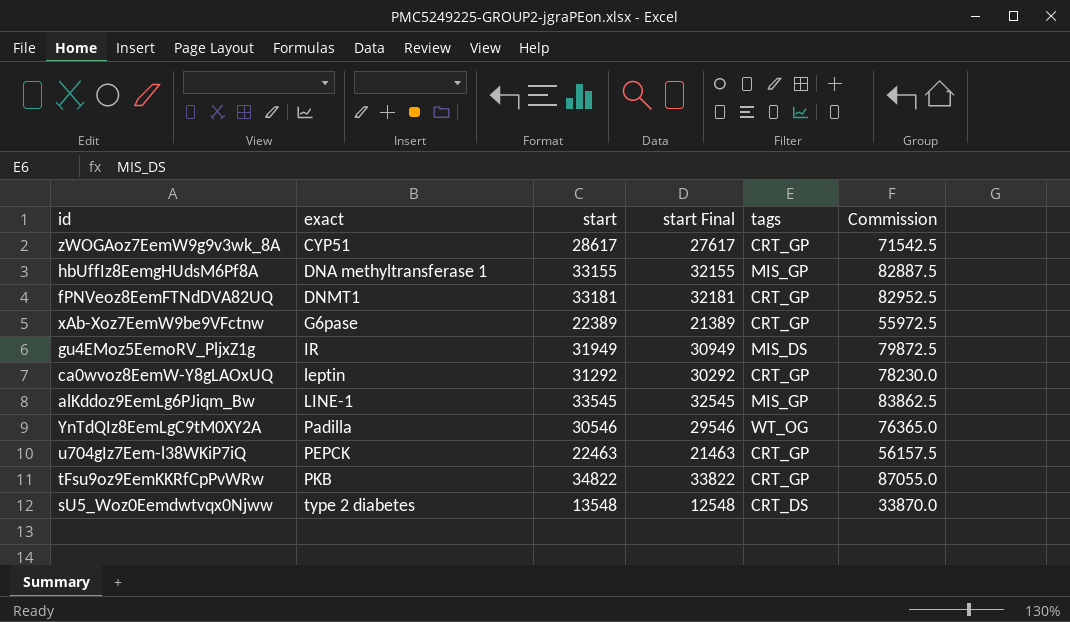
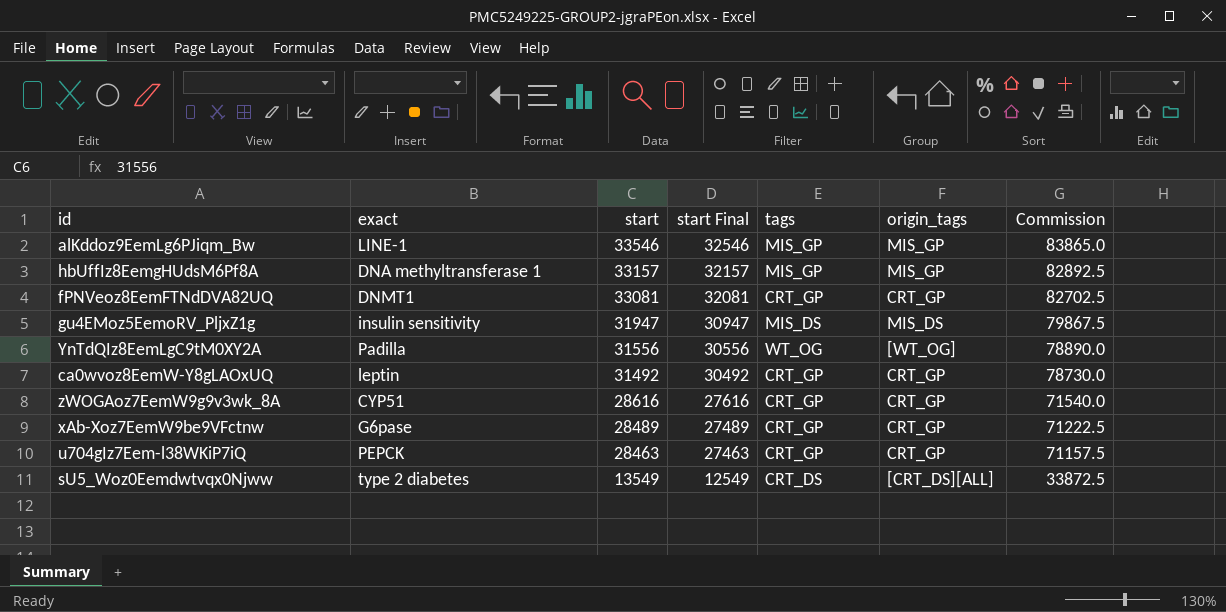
row order: exact ascending -> start descending
column origin_tags | position: none -> 6
row tFsu9oz9EemKKRfCpPvWRw: PKB | 34822 | 33822 | CRT_GP | 87055.0 -> none
alKddoz9EemLg6PJiqm_Bw | start: 33545 -> 33546
alKddoz9EemLg6PJiqm_Bw | start Final: 32545 -> 32546
alKddoz9EemLg6PJiqm_Bw | Commission: 83862.5 -> 83865.0
hbUffIz8EemgHUdsM6Pf8A | start: 33155 -> 33157
hbUffIz8EemgHUdsM6Pf8A | start Final: 32155 -> 32157
hbUffIz8EemgHUdsM6Pf8A | Commission: 82887.5 -> 82892.5
fPNVeoz8EemFTNdDVA82UQ | start: 33181 -> 33081
fPNVeoz8EemFTNdDVA82UQ | start Final: 32181 -> 32081
fPNVeoz8EemFTNdDVA82UQ | Commission: 82952.5 -> 82702.5
gu4EMoz5EemoRV_PljxZ1g | exact: IR -> insulin sensitivity
gu4EMoz5EemoRV_PljxZ1g | start: 31949 -> 31947
gu4EMoz5EemoRV_PljxZ1g | start Final: 30949 -> 30947
gu4EMoz5EemoRV_PljxZ1g | Commission: 79872.5 -> 79867.5
YnTdQIz8EemLgC9tM0XY2A | start: 30546 -> 31556
YnTdQIz8EemLgC9tM0XY2A | start Final: 29546 -> 30556
YnTdQIz8EemLgC9tM0XY2A | Commission: 76365.0 -> 78890.0
ca0wvoz8EemW-Y8gLAOxUQ | start: 31292 -> 31492
ca0wvoz8EemW-Y8gLAOxUQ | start Final: 30292 -> 30492
ca0wvoz8EemW-Y8gLAOxUQ | Commission: 78230.0 -> 78730.0
zWOGAoz7EemW9g9v3wk_8A | start: 28617 -> 28616
zWOGAoz7EemW9g9v3wk_8A | start Final: 27617 -> 27616
zWOGAoz7EemW9g9v3wk_8A | Commission: 71542.5 -> 71540.0
xAb-Xoz7EemW9be9VFctnw | start: 22389 -> 28489
xAb-Xoz7EemW9be9VFctnw | start Final: 21389 -> 27489
xAb-Xoz7EemW9be9VFctnw | Commission: 55972.5 -> 71222.5
u704gIz7Eem-l38WKiP7iQ | start: 22463 -> 28463
u704gIz7Eem-l38WKiP7iQ | start Final: 21463 -> 27463
u704gIz7Eem-l38WKiP7iQ | Commission: 56157.5 -> 71157.5
sU5_Woz0Eemdwtvqx0Njww | start: 13548 -> 13549
sU5_Woz0Eemdwtvqx0Njww | start Final: 12548 -> 12549
sU5_Woz0Eemdwtvqx0Njww | Commission: 33870.0 -> 33872.5

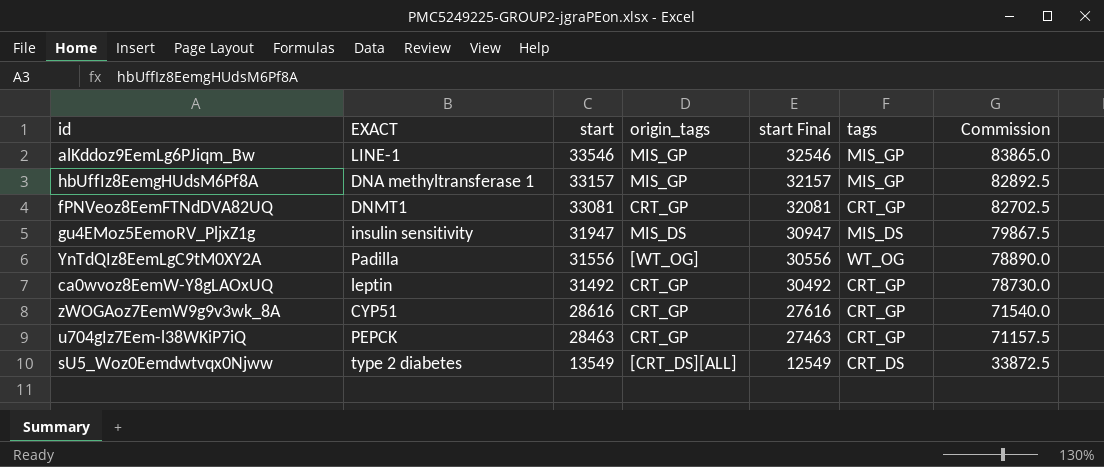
column name: exact -> EXACT
column origin_tags | position: 6 -> 4
row xAb-Xoz7EemW9be9VFctnw: G6pase | 28489 | 27489 | CRT_GP | CRT_GP | 71222.5 -> none

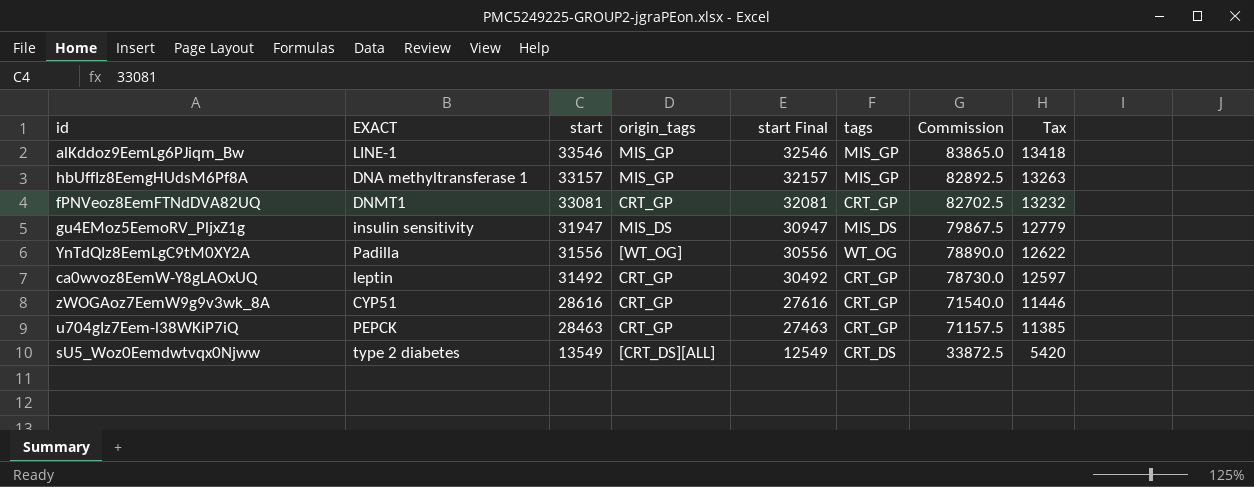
column Tax | formula: none -> [start] * 0.4

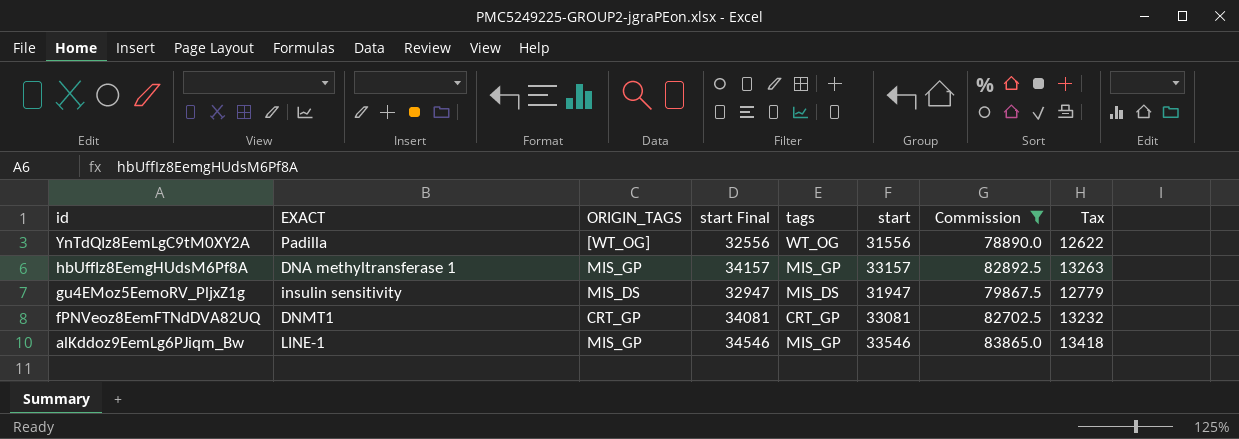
filter: none -> Commission >= 78890.0
row order: start descending -> id descending
column name: origin_tags -> ORIGIN_TAGS
column start Final | formula: [start] - 1000 -> [start] + 1000
column start | position: 3 -> 6

